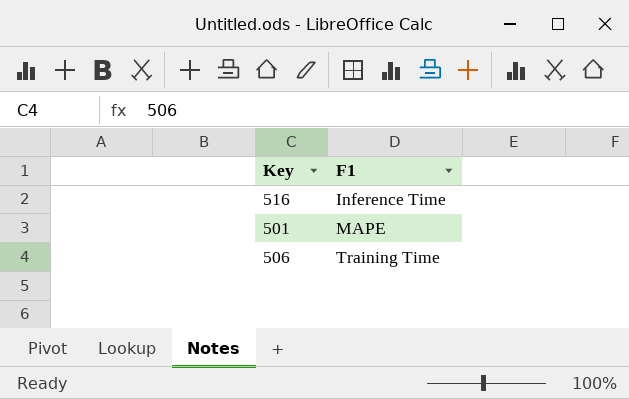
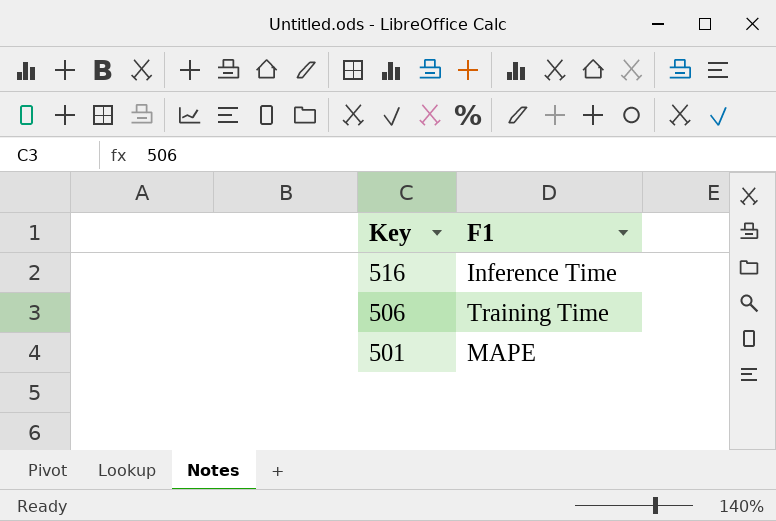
row order: F1 ascending -> Key descending

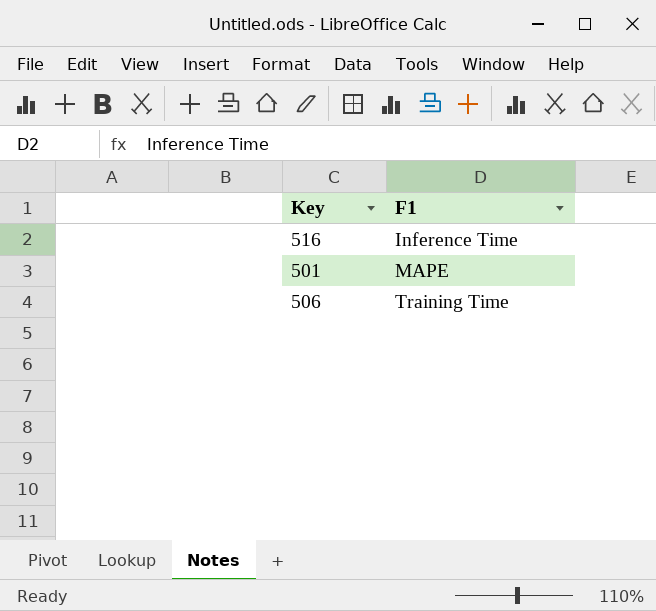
row order: Key descending -> F1 ascending

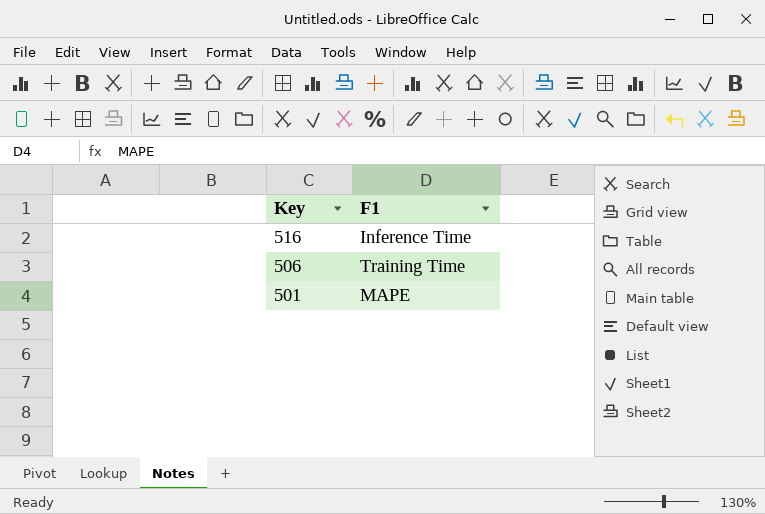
row order: F1 ascending -> Key descending

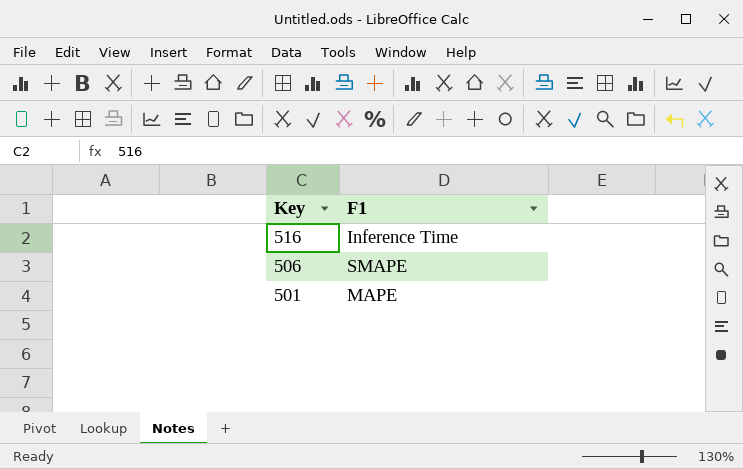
506 | F1: Training Time -> SMAPE

